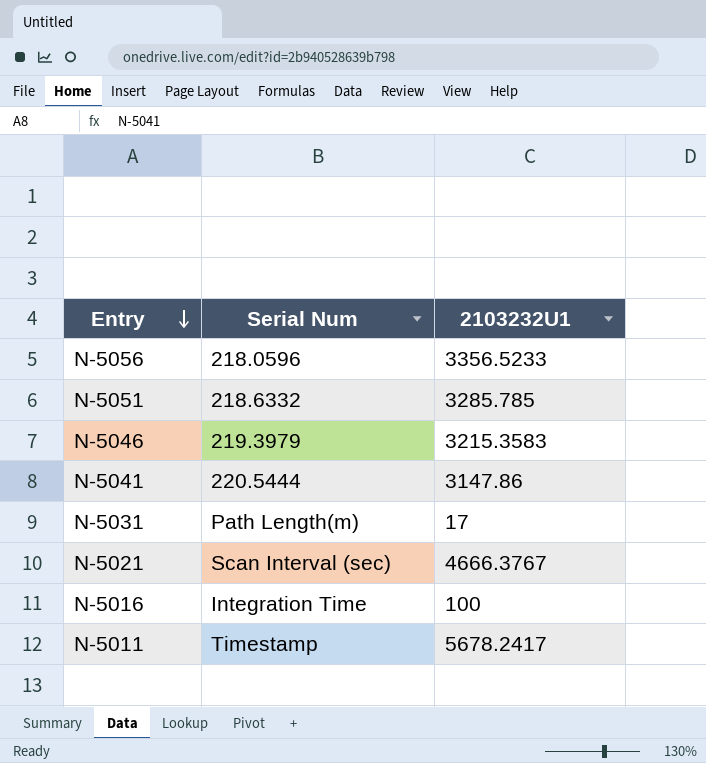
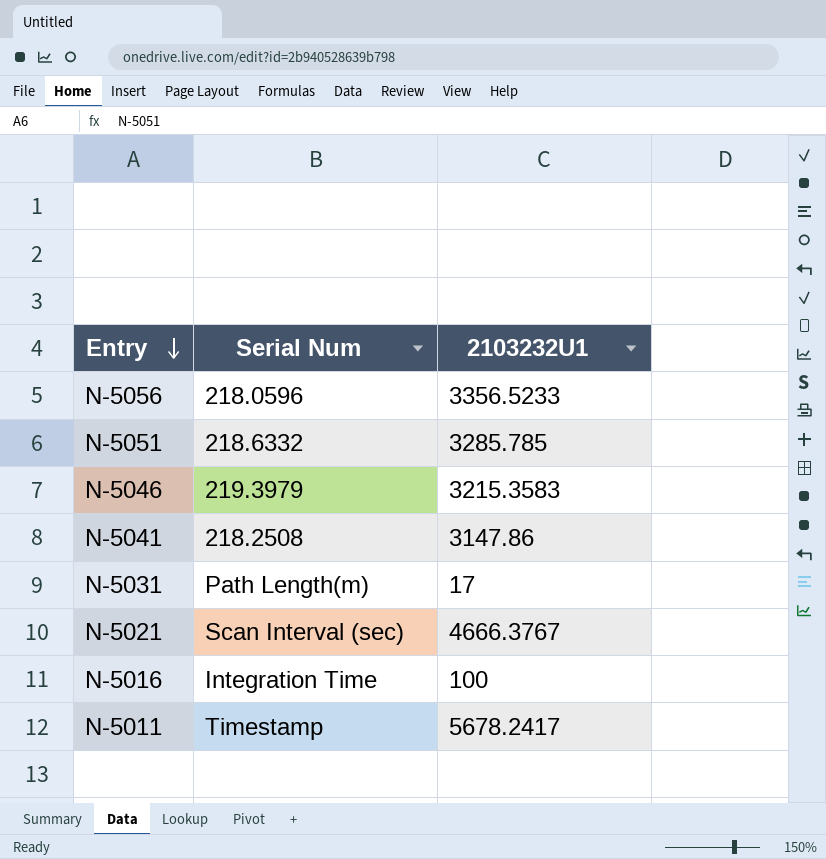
N-5041 | Serial Num: 220.5444 -> 218.2508

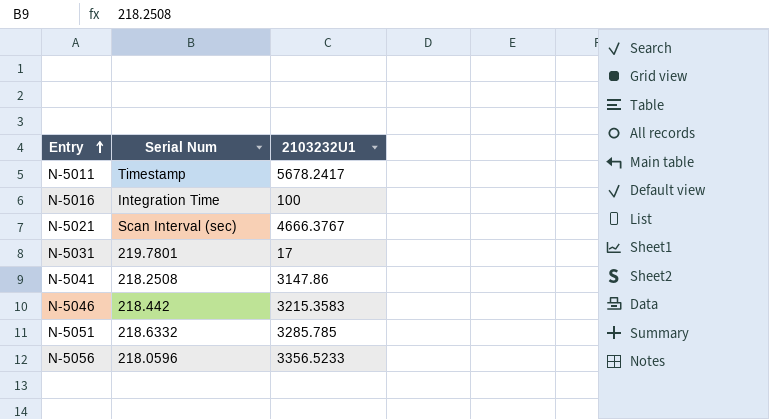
row order: Entry descending -> Entry ascending
N-5031 | Serial Num: Path Length(m) -> 219.7801
N-5046 | Serial Num: 219.3979 -> 218.442

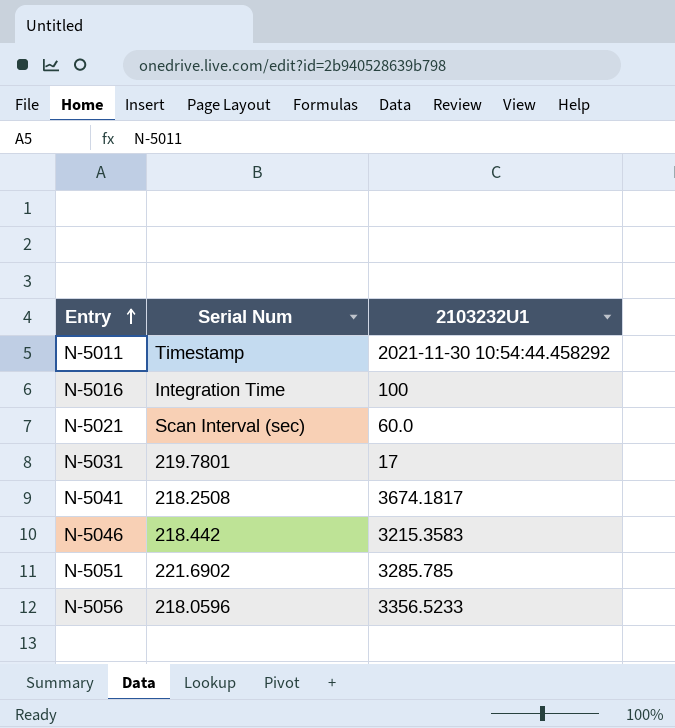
N-5011 | 2103232U1: 5678.2417 -> 2021-11-30 10:54:44.458292
N-5021 | 2103232U1: 4666.3767 -> 60.0
N-5041 | 2103232U1: 3147.86 -> 3674.1817
N-5051 | Serial Num: 218.6332 -> 221.6902

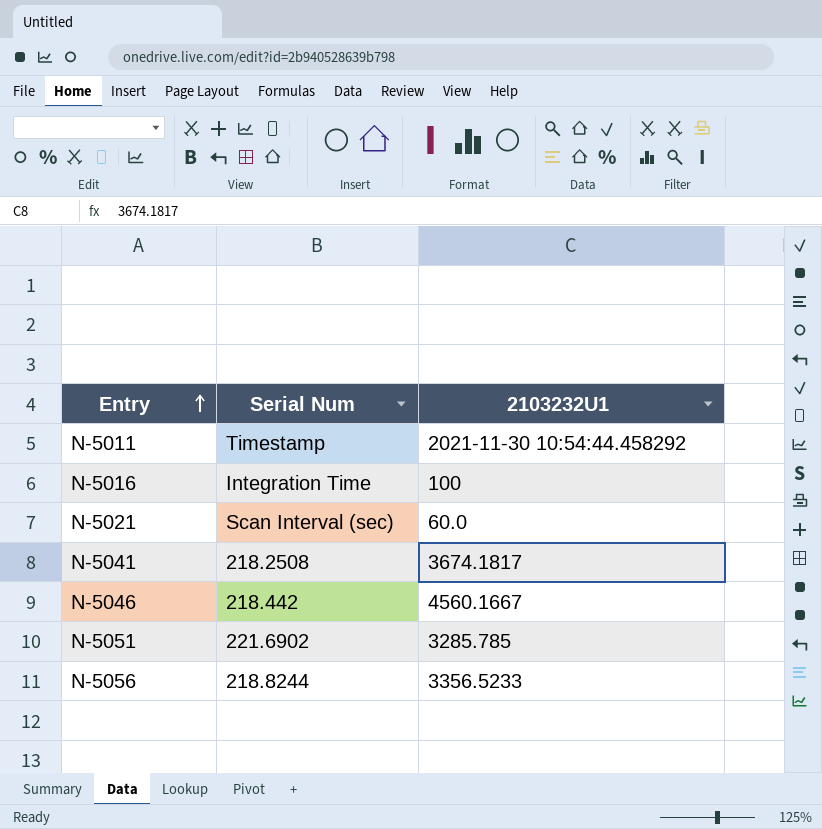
row N-5031: 219.7801 | 17 -> none
N-5046 | 2103232U1: 3215.3583 -> 4560.1667
N-5056 | Serial Num: 218.0596 -> 218.8244

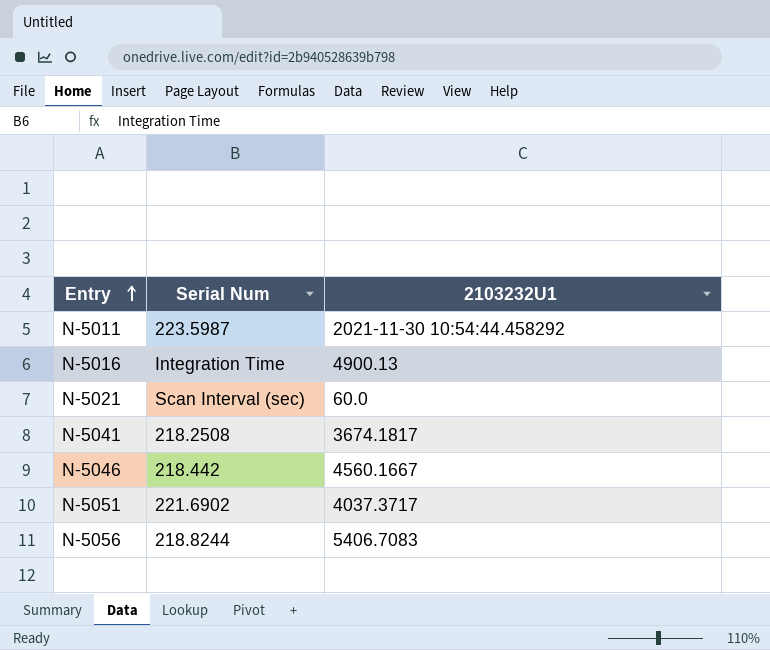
N-5011 | Serial Num: Timestamp -> 223.5987
N-5016 | 2103232U1: 100 -> 4900.13
N-5051 | 2103232U1: 3285.785 -> 4037.3717
N-5056 | 2103232U1: 3356.5233 -> 5406.7083

